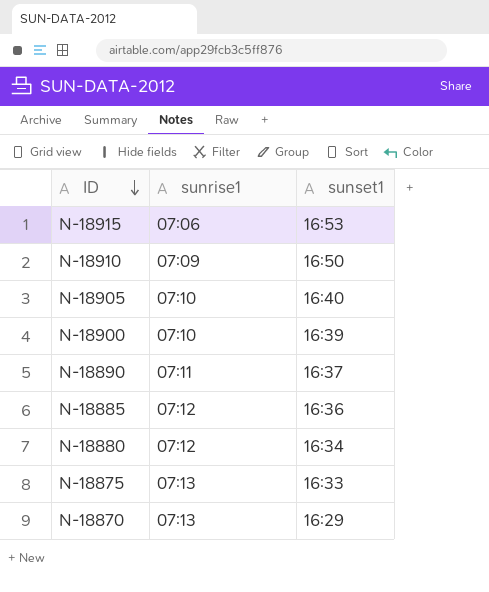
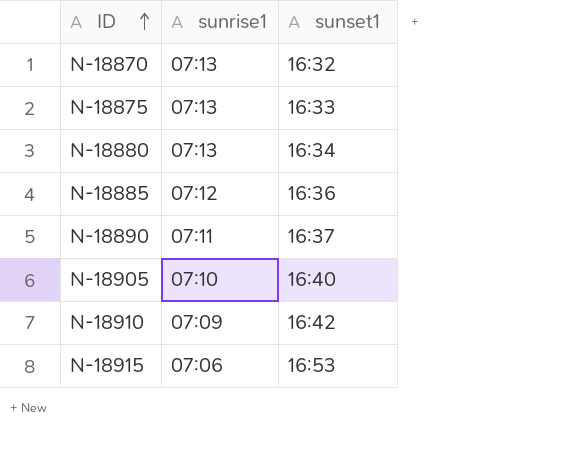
row order: ID descending -> ID ascending
row N-18900: 07:10 | 16:39 -> none
N-18870 | sunset1: 16:29 -> 16:32
N-18880 | sunrise1: 07:12 -> 07:13
N-18910 | sunset1: 16:50 -> 16:42

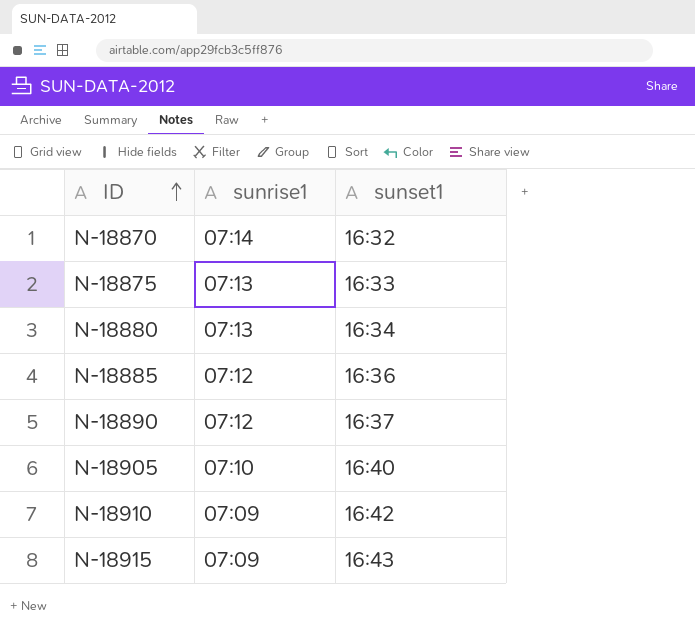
N-18870 | sunrise1: 07:13 -> 07:14
N-18890 | sunrise1: 07:11 -> 07:12
N-18915 | sunrise1: 07:06 -> 07:09
N-18915 | sunset1: 16:53 -> 16:43

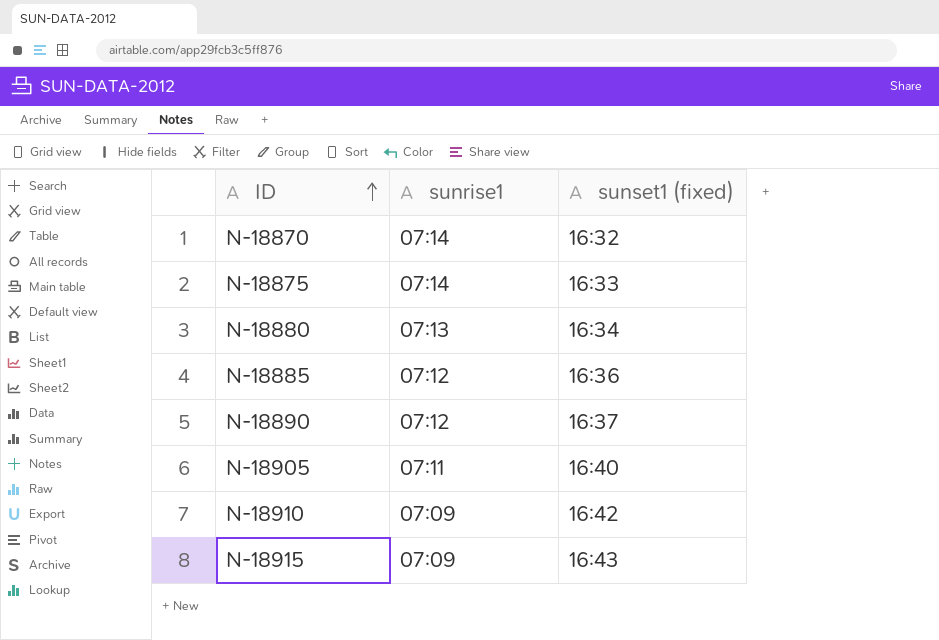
column name: sunset1 -> sunset1 (fixed)
N-18875 | sunrise1: 07:13 -> 07:14
N-18905 | sunrise1: 07:10 -> 07:11

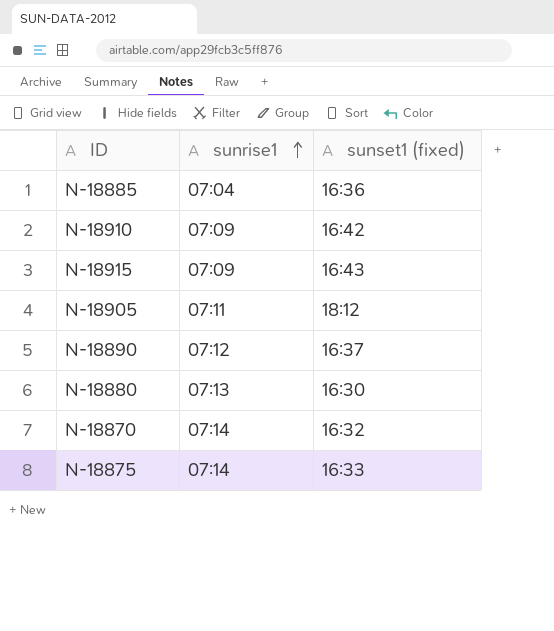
row order: ID ascending -> sunrise1 ascending
N-18885 | sunrise1: 07:12 -> 07:04
N-18905 | sunset1 (fixed): 16:40 -> 18:12
N-18880 | sunset1 (fixed): 16:34 -> 16:30

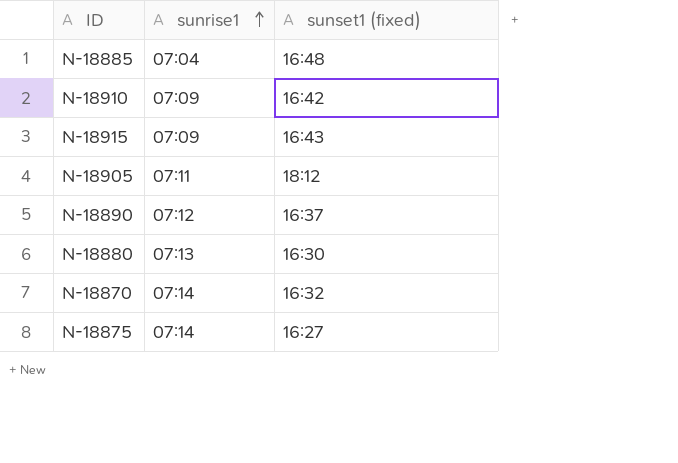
N-18885 | sunset1 (fixed): 16:36 -> 16:48
N-18875 | sunset1 (fixed): 16:33 -> 16:27

